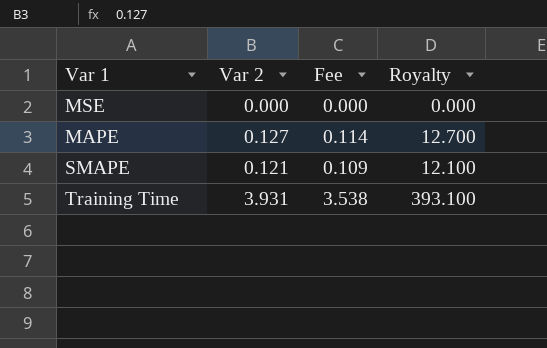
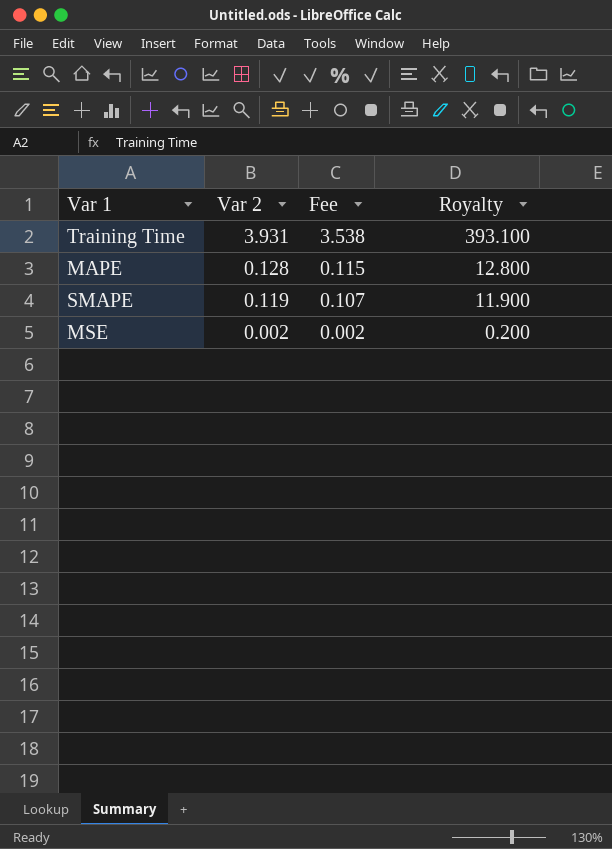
row order: none -> Var 2 descending
MAPE | Var 2: 0.127 -> 0.128
MAPE | Fee: 0.114 -> 0.115
MAPE | Royalty: 12.700 -> 12.800
SMAPE | Var 2: 0.121 -> 0.119
SMAPE | Fee: 0.109 -> 0.107
SMAPE | Royalty: 12.100 -> 11.900
MSE | Var 2: 0.000 -> 0.002
MSE | Fee: 0.000 -> 0.002
MSE | Royalty: 0.000 -> 0.200

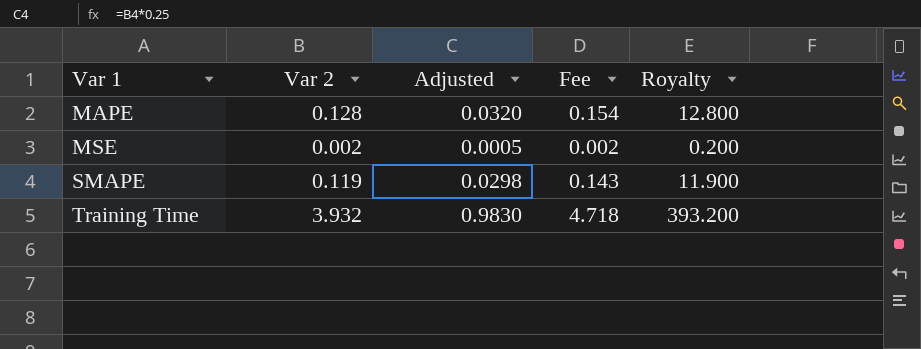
row order: Var 2 descending -> Var 1 ascending
column Adjusted | formula: none -> [Var 2] * 0.25
column Fee | formula: [Var 2] * 0.9 -> [Var 2] * 1.2
Training Time | Var 2: 3.931 -> 3.932
Training Time | Royalty: 393.100 -> 393.200

